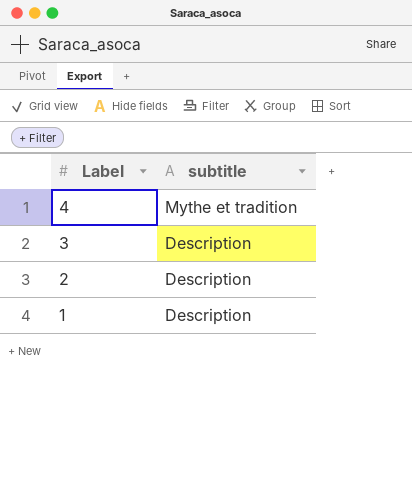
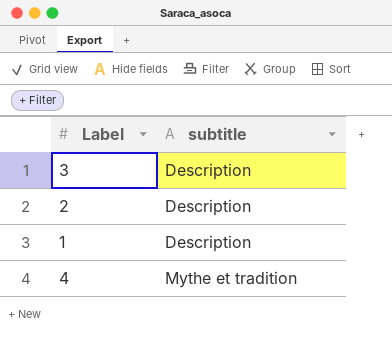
row order: Label descending -> subtitle ascending

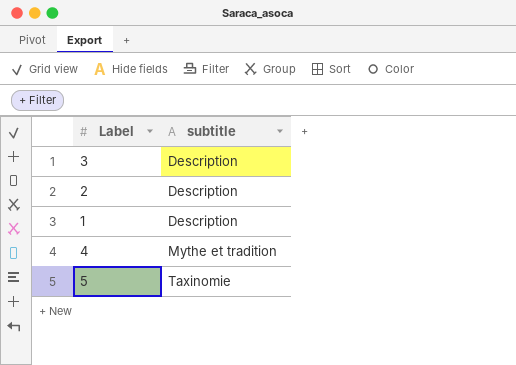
row 5: none -> Taxinomie

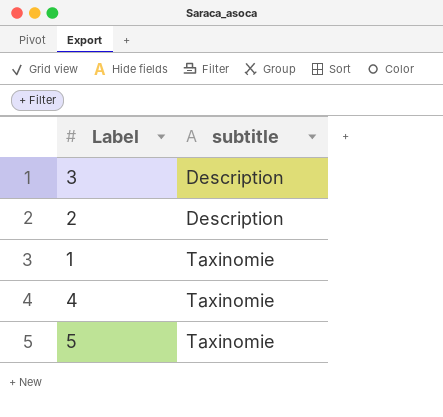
1 | subtitle: Description -> Taxinomie
4 | subtitle: Mythe et tradition -> Taxinomie

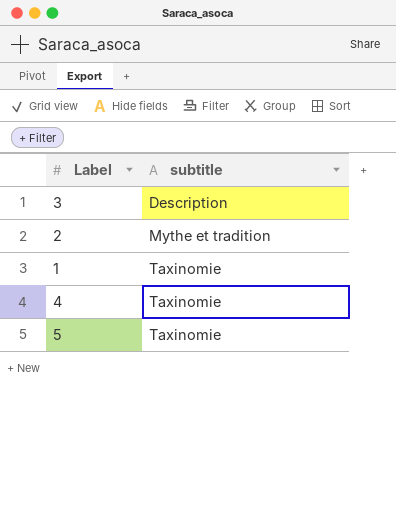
2 | subtitle: Description -> Mythe et tradition

